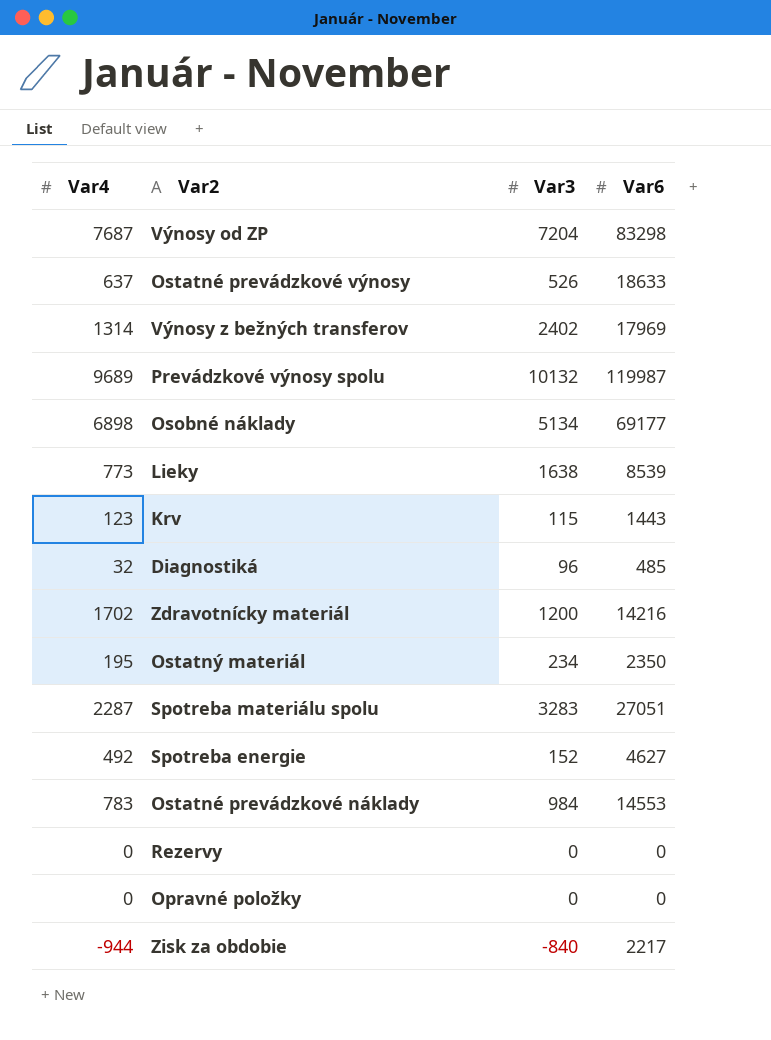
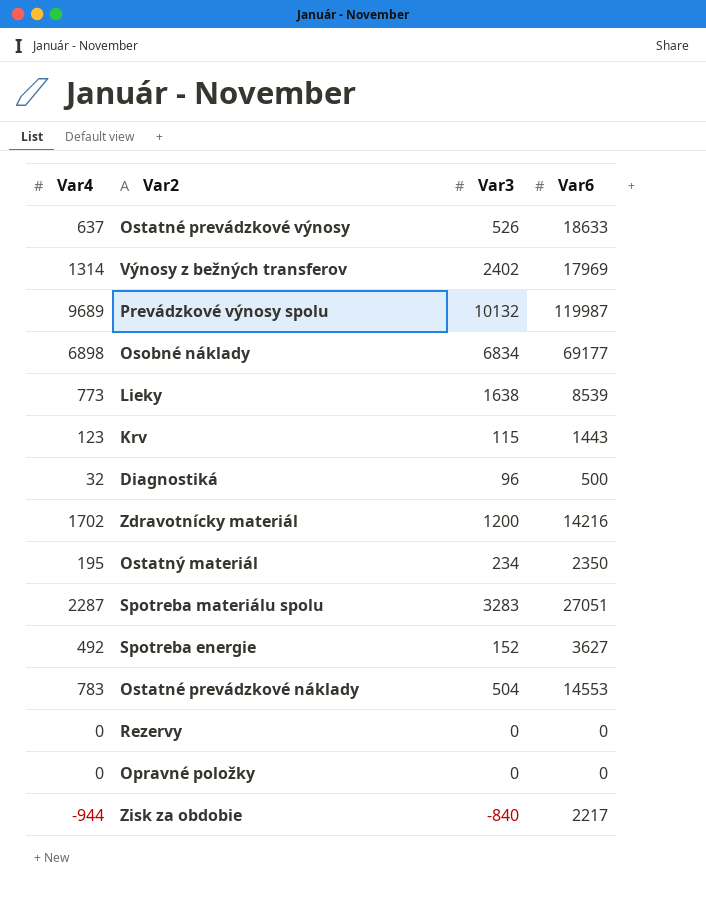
row Výnosy od ZP: 7687 | 7204 | 83298 -> none
Osobné náklady | Var3: 5134 -> 6834
Diagnostiká | Var6: 485 -> 500
Spotreba energie | Var6: 4627 -> 3627
Ostatné prevádzkové náklady | Var3: 984 -> 504

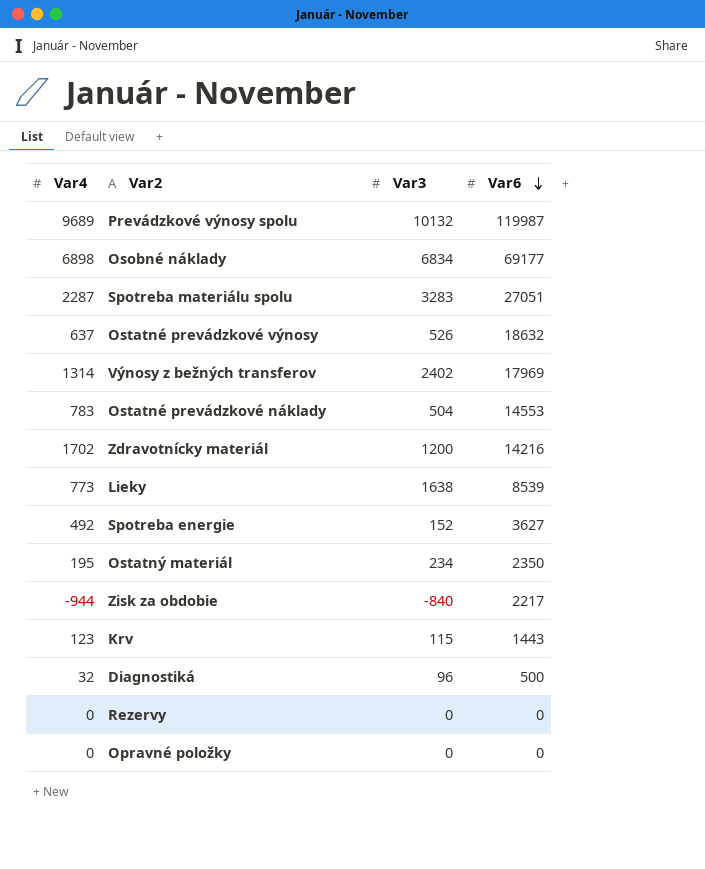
row order: none -> Var6 descending
Ostatné prevádzkové výnosy | Var6: 18633 -> 18632

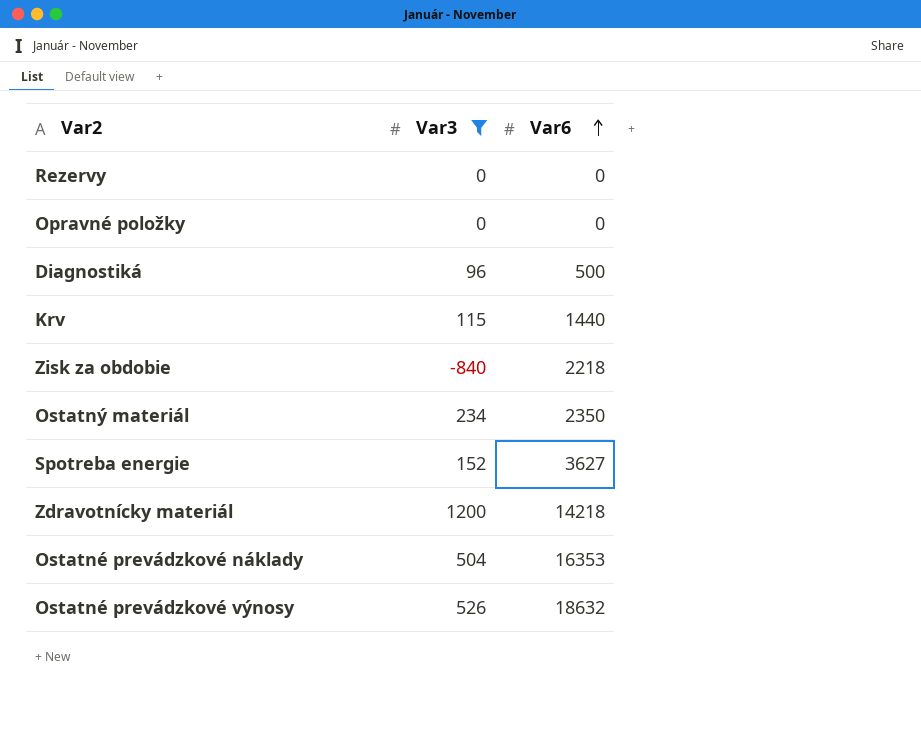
filter: none -> Var3 <= 1200
row order: Var6 descending -> Var6 ascending
column Var4 | position: 1 -> none
Krv | Var6: 1443 -> 1440
Zisk za obdobie | Var6: 2217 -> 2218
Zdravotnícky materiál | Var6: 14216 -> 14218
Ostatné prevádzkové náklady | Var6: 14553 -> 16353

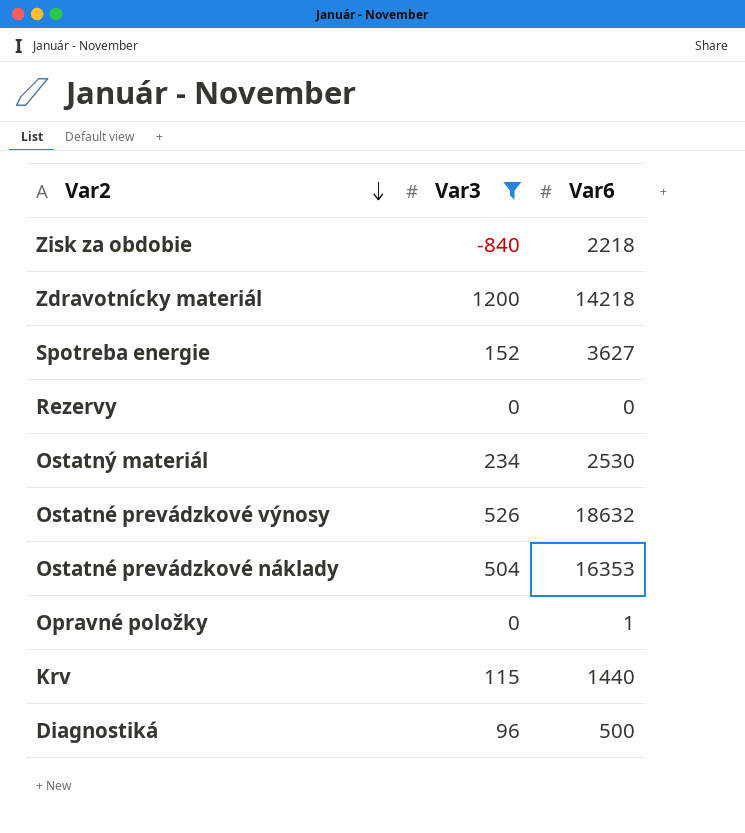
row order: Var6 ascending -> Var2 descending
Ostatný materiál | Var6: 2350 -> 2530
Opravné položky | Var6: 0 -> 1

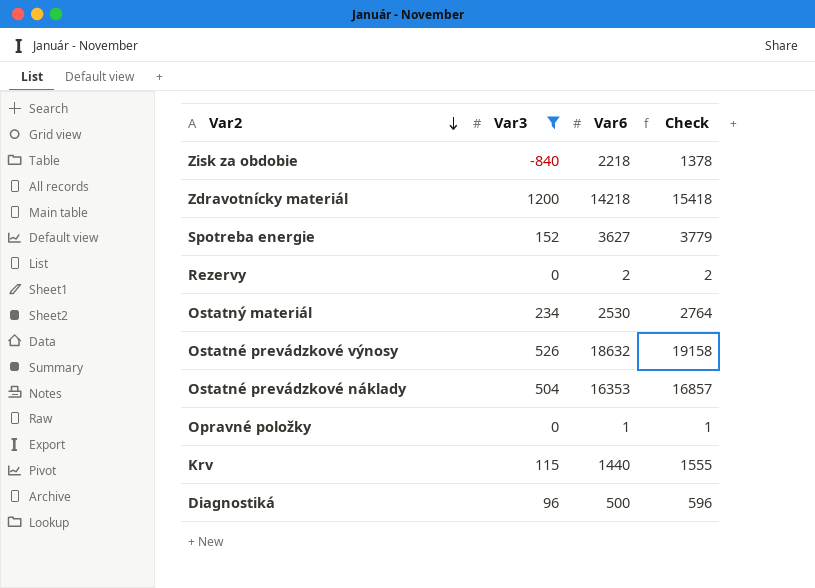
column Check | formula: none -> [Var3] + [Var6]
Rezervy | Var6: 0 -> 2

